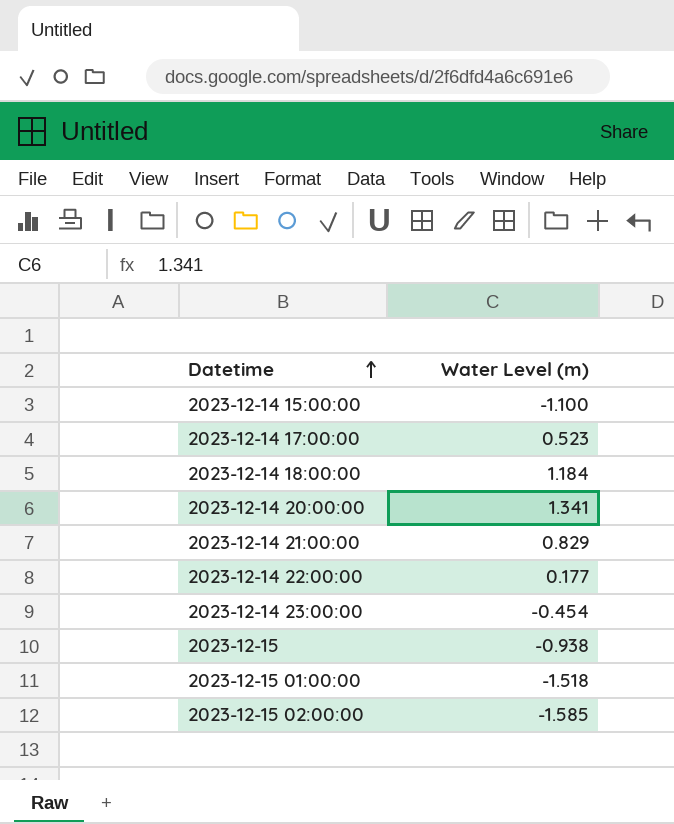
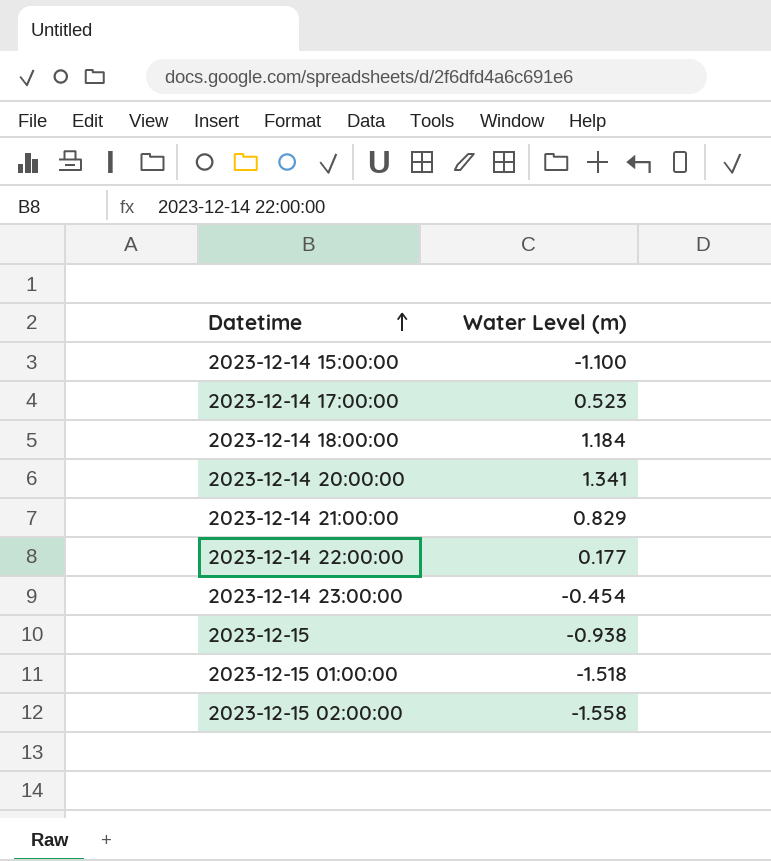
2023-12-15 02:00:00 | Water Level (m): -1.585 -> -1.558

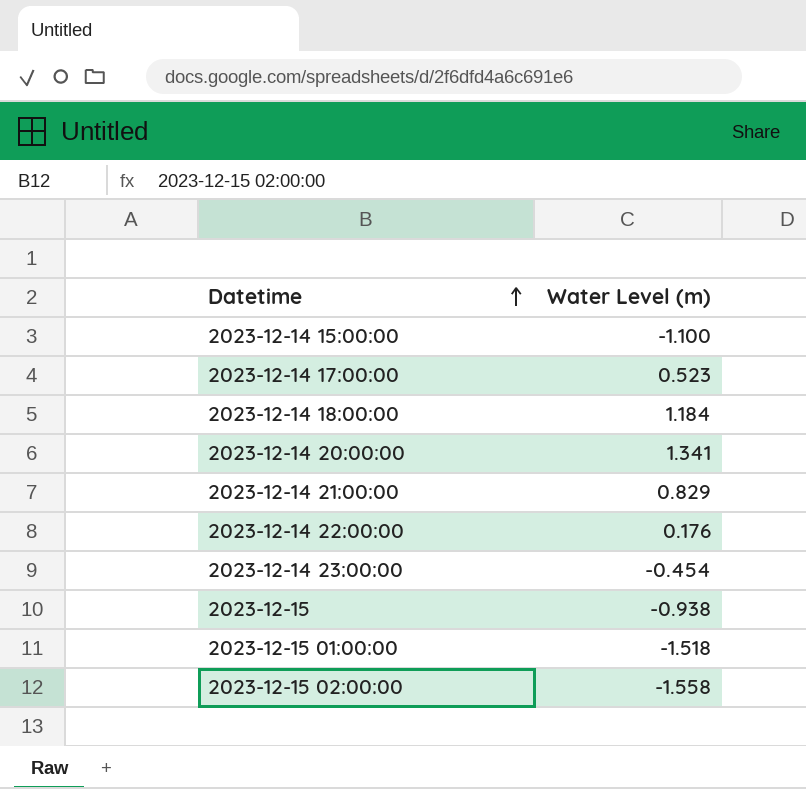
2023-12-14 22:00:00 | Water Level (m): 0.177 -> 0.176

